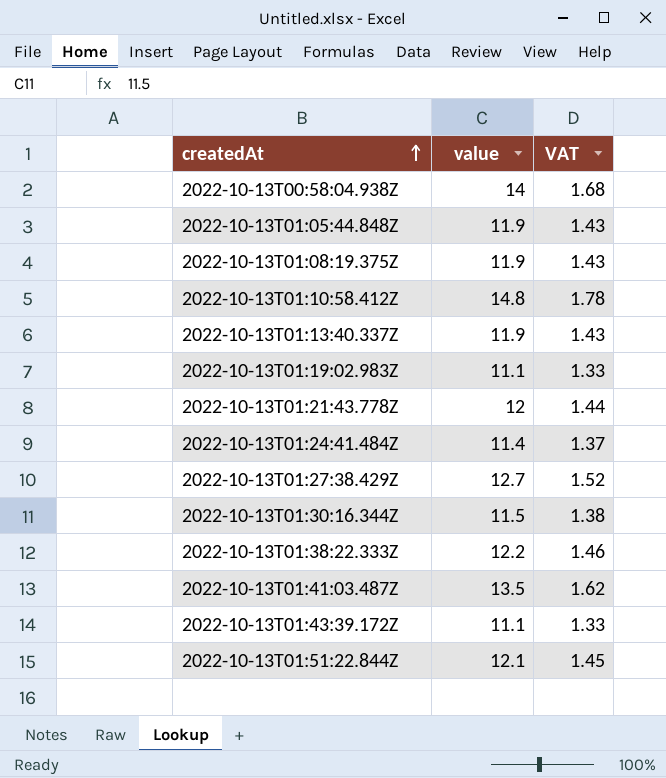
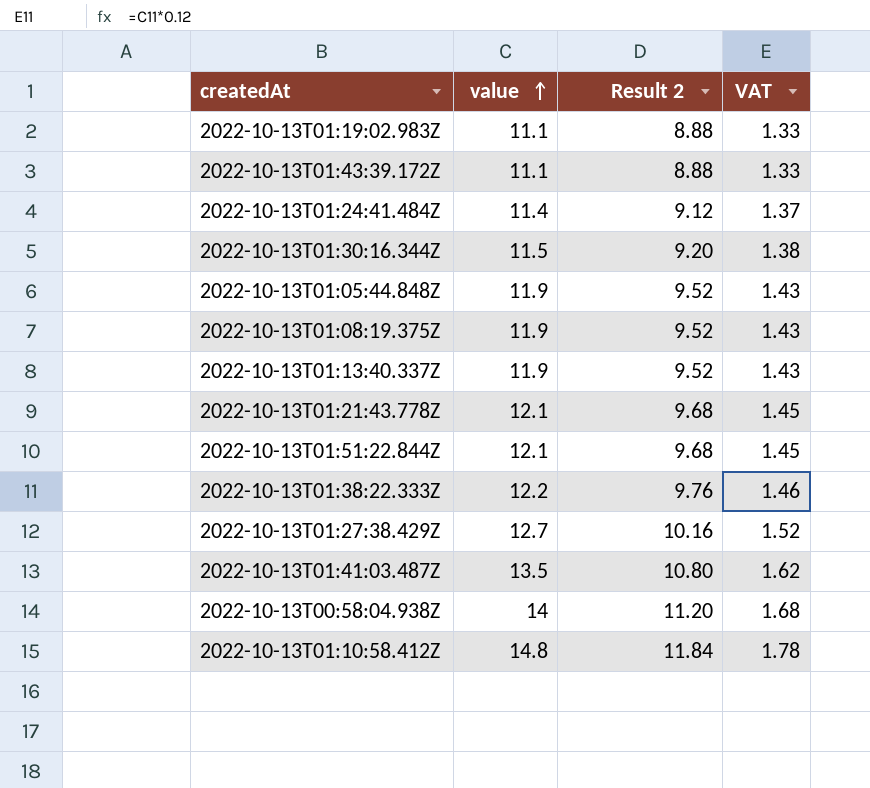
row order: createdAt ascending -> value ascending
column Result 2 | formula: none -> [value] * 0.8
2022-10-13T01:21:43.778Z | value: 12 -> 12.1
2022-10-13T01:21:43.778Z | VAT: 1.44 -> 1.45

